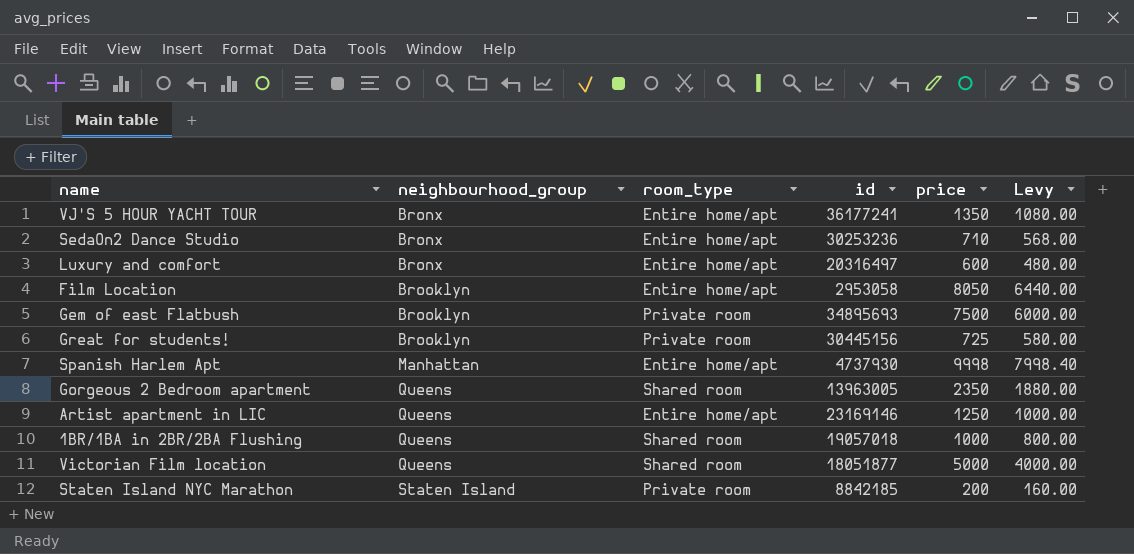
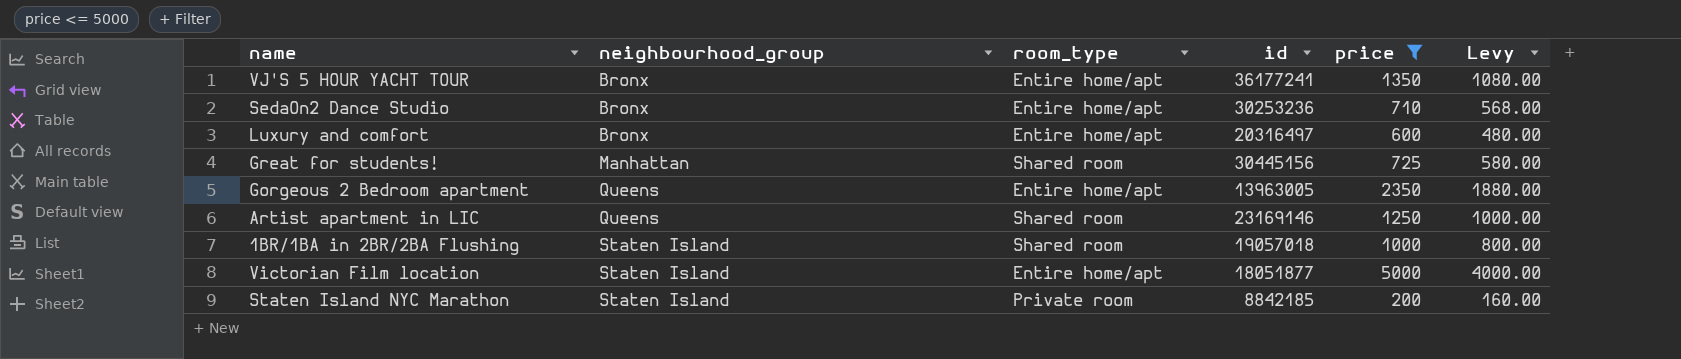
filter: none -> price <= 5000
Great for students! | neighbourhood_group: Brooklyn -> Manhattan
Great for students! | room_type: Private room -> Shared room
Gorgeous 2 Bedroom apartment | room_type: Shared room -> Entire home/apt
Artist apartment in LIC | room_type: Entire home/apt -> Shared room
1BR/1BA in 2BR/2BA Flushing | neighbourhood_group: Queens -> Staten Island
Victorian Film location | neighbourhood_group: Queens -> Staten Island
Victorian Film location | room_type: Shared room -> Entire home/apt

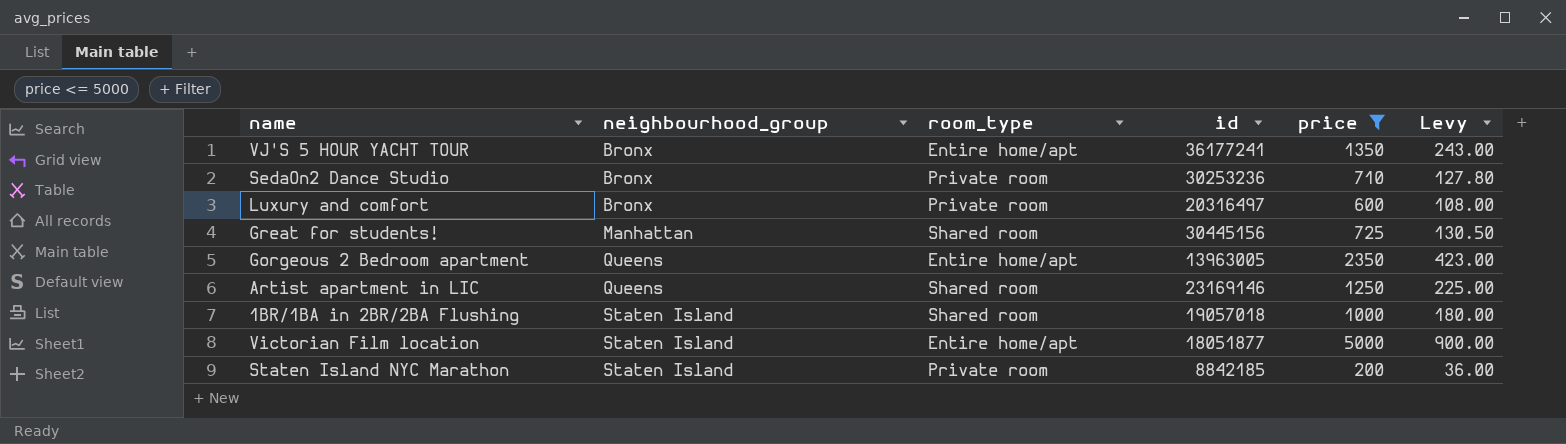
column Levy | formula: [price] * 0.8 -> [price] * 0.18
SedaOn2 Dance Studio | room_type: Entire home/apt -> Private room
Luxury and comfort | room_type: Entire home/apt -> Private room

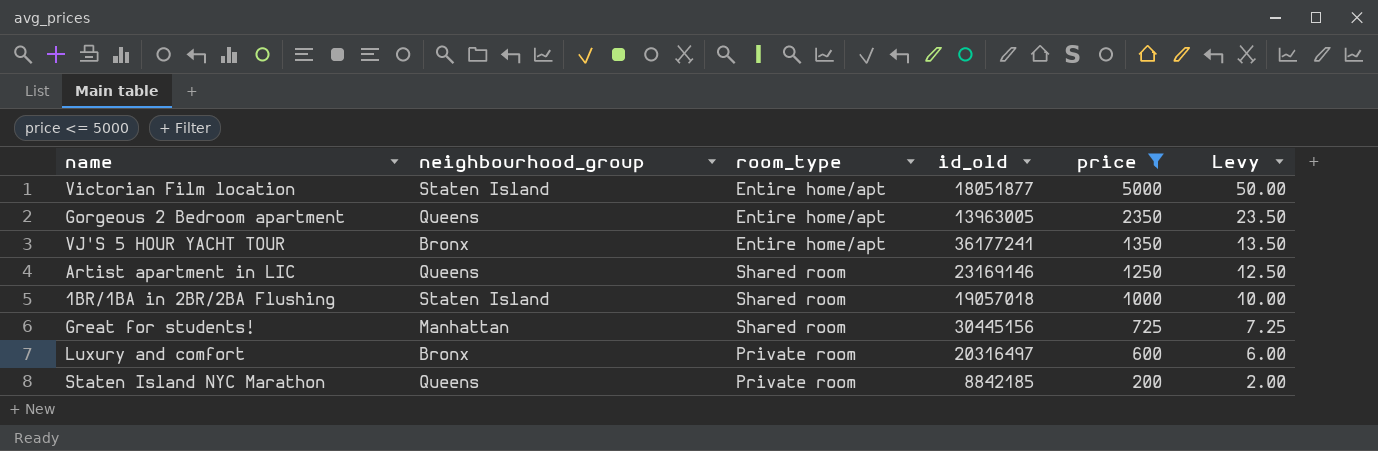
row order: neighbourhood_group ascending -> price descending
column name: id -> id_old
column Levy | formula: [price] * 0.18 -> [price] * 0.01
row SedaOn2 Dance Studio: Bronx | Private room | 30253236 | 710 | 127.80 -> none
Staten Island NYC Marathon | neighbourhood_group: Staten Island -> Queens

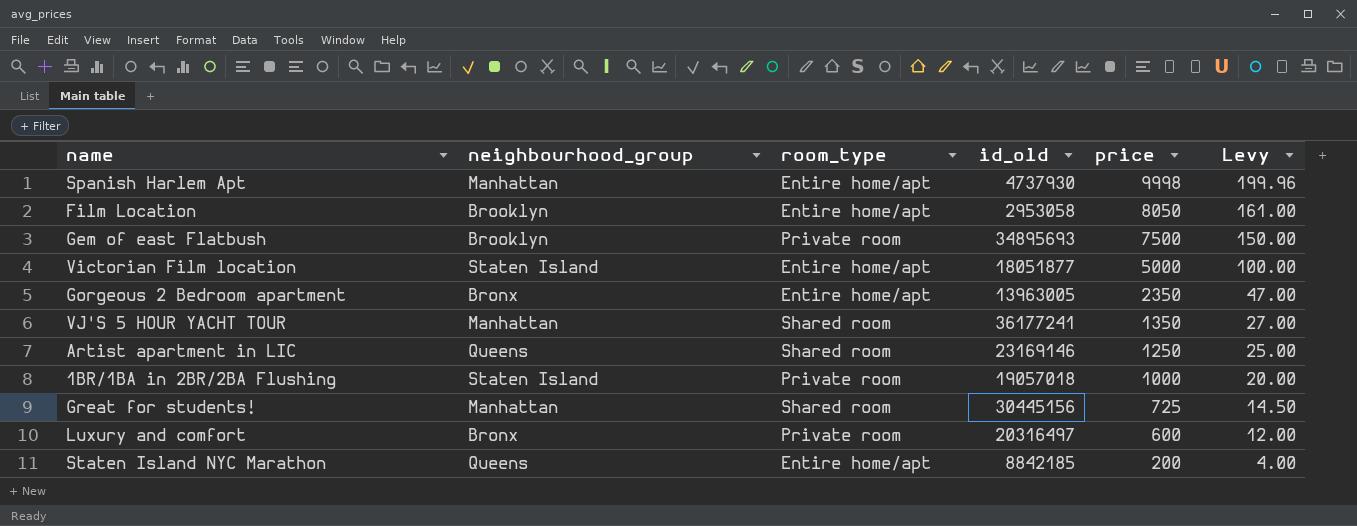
filter: price <= 5000 -> none
column Levy | formula: [price] * 0.01 -> [price] * 0.02
Gorgeous 2 Bedroom apartment | neighbourhood_group: Queens -> Bronx
VJ'S 5 HOUR YACHT TOUR | neighbourhood_group: Bronx -> Manhattan
VJ'S 5 HOUR YACHT TOUR | room_type: Entire home/apt -> Shared room
1BR/1BA in 2BR/2BA Flushing | room_type: Shared room -> Private room
Staten Island NYC Marathon | room_type: Private room -> Entire home/apt

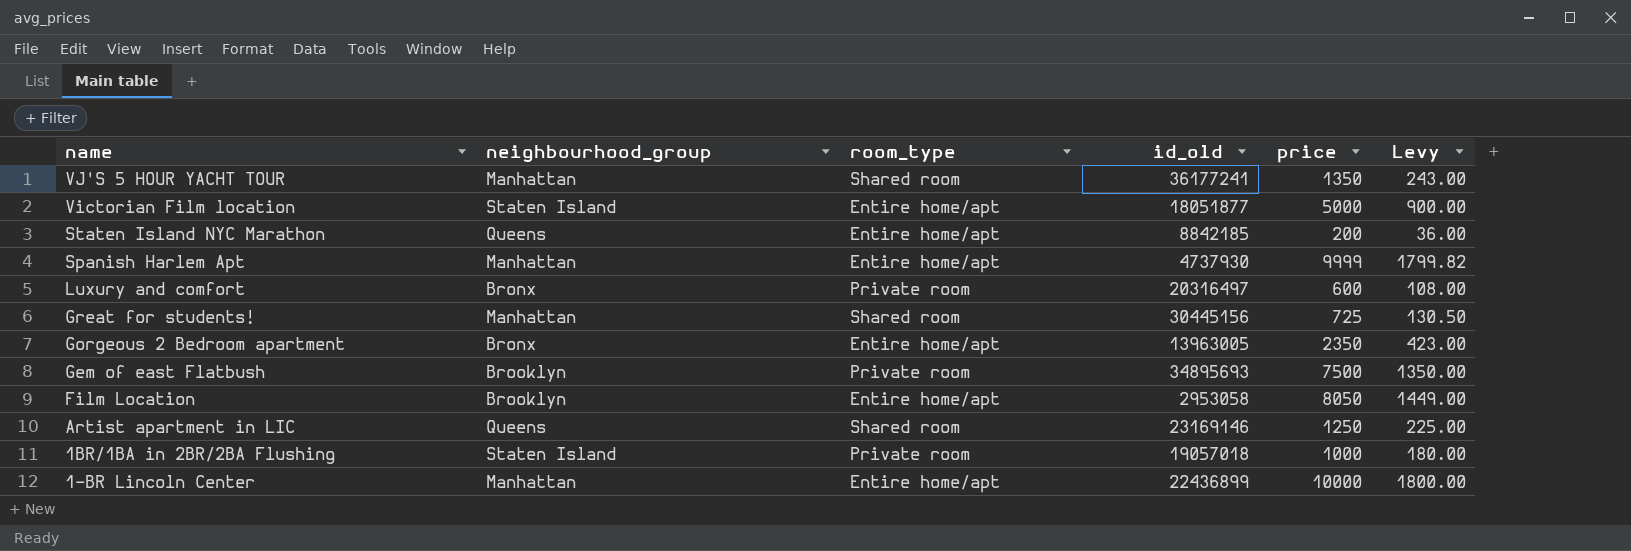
row order: price descending -> name descending
column Levy | formula: [price] * 0.02 -> [price] * 0.18
Spanish Harlem Apt | price: 9998 -> 9999
row 1-BR Lincoln Center: none -> Manhattan | Entire home/apt | 22436899 | 10000 | 1800.00

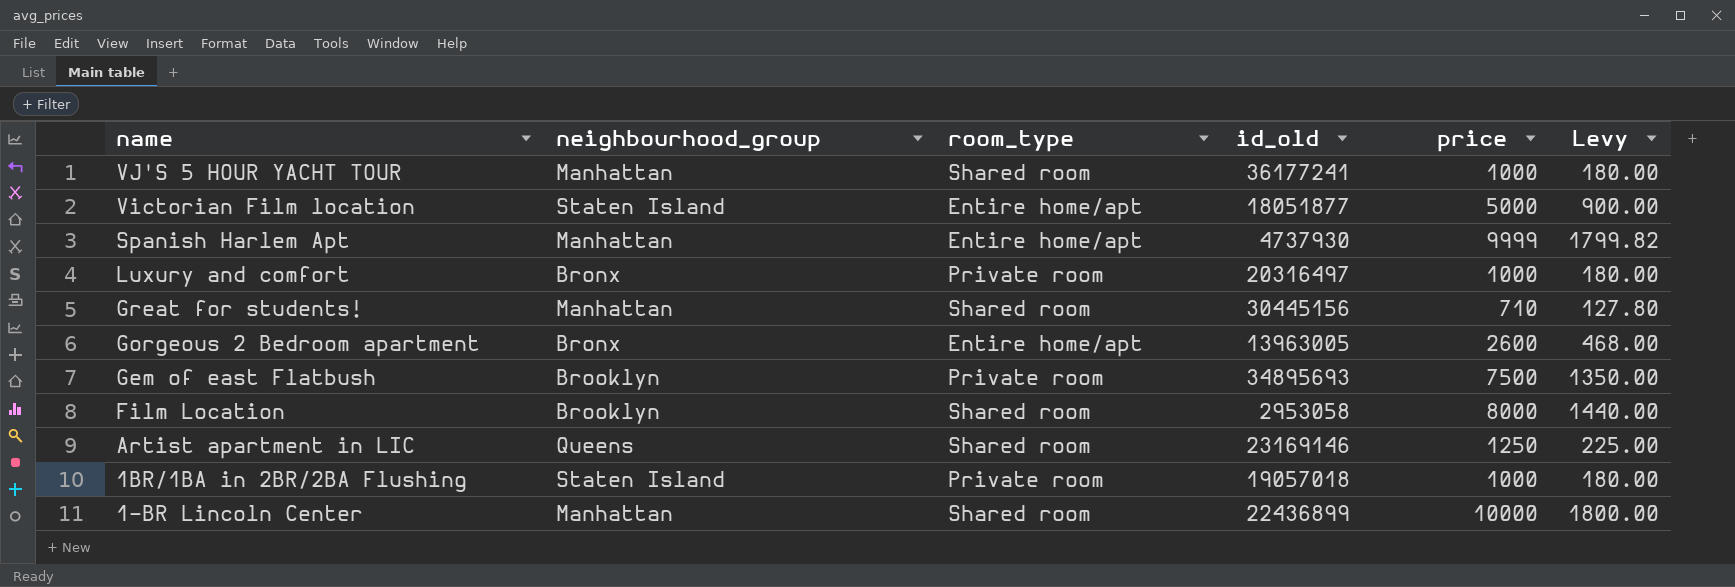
row Staten Island NYC Marathon: Queens | Entire home/apt | 8842185 | 200 | 36.00 -> none
VJ'S 5 HOUR YACHT TOUR | price: 1350 -> 1000
VJ'S 5 HOUR YACHT TOUR | Levy: 243.00 -> 180.00
Luxury and comfort | price: 600 -> 1000
Luxury and comfort | Levy: 108.00 -> 180.00
Great for students! | price: 725 -> 710
Great for students! | Levy: 130.50 -> 127.80
Gorgeous 2 Bedroom apartment | price: 2350 -> 2600
Gorgeous 2 Bedroom apartment | Levy: 423.00 -> 468.00
Film Location | room_type: Entire home/apt -> Shared room
Film Location | price: 8050 -> 8000
Film Location | Levy: 1449.00 -> 1440.00
1-BR Lincoln Center | room_type: Entire home/apt -> Shared room

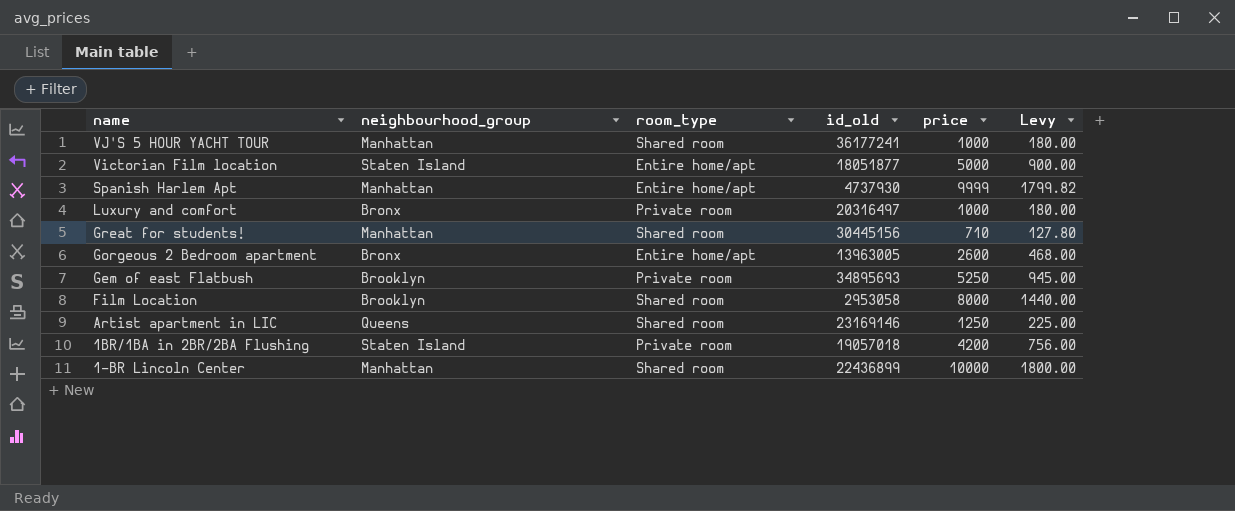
Gem of east Flatbush | price: 7500 -> 5250
Gem of east Flatbush | Levy: 1350.00 -> 945.00
1BR/1BA in 2BR/2BA Flushing | price: 1000 -> 4200
1BR/1BA in 2BR/2BA Flushing | Levy: 180.00 -> 756.00

